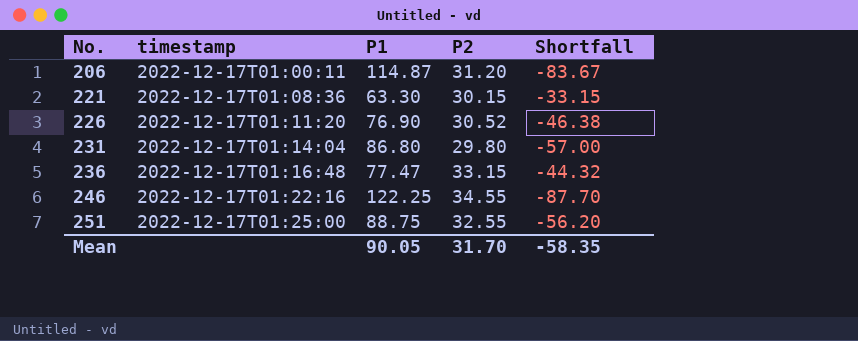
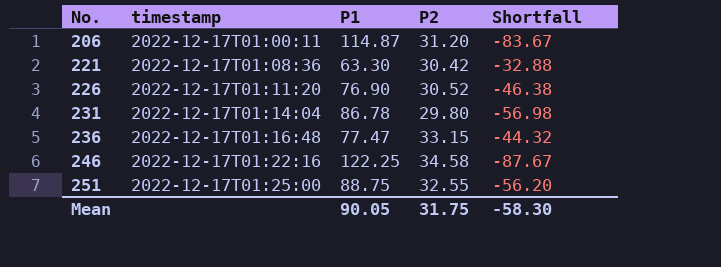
221 | P2: 30.15 -> 30.42
221 | Shortfall: -33.15 -> -32.88
231 | P1: 86.80 -> 86.78
231 | Shortfall: -57.00 -> -56.98
246 | P2: 34.55 -> 34.58
246 | Shortfall: -87.70 -> -87.67
Mean | P2: 31.70 -> 31.75
Mean | Shortfall: -58.35 -> -58.30

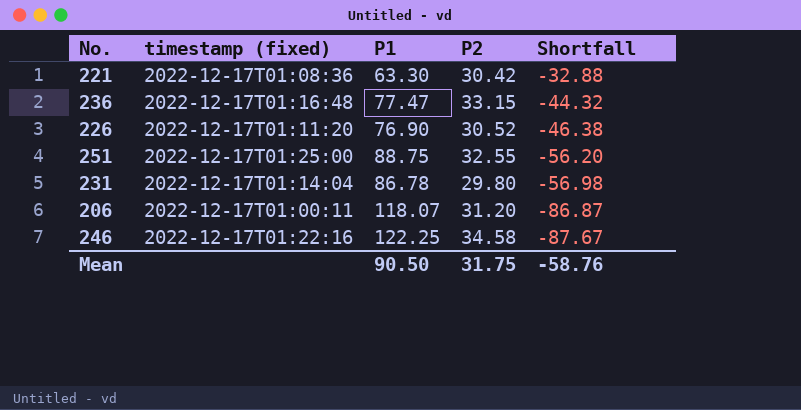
row order: No. ascending -> Shortfall descending
column name: timestamp -> timestamp (fixed)
206 | P1: 114.87 -> 118.07
206 | Shortfall: -83.67 -> -86.87
Mean | P1: 90.05 -> 90.50
Mean | Shortfall: -58.30 -> -58.76

